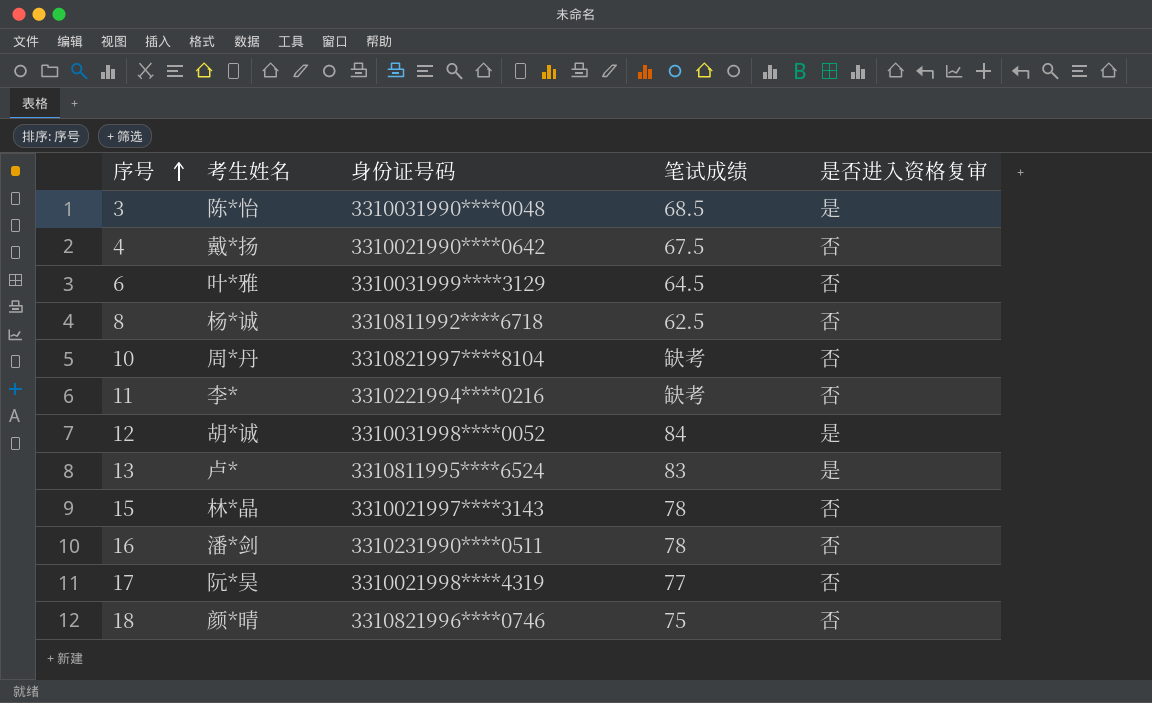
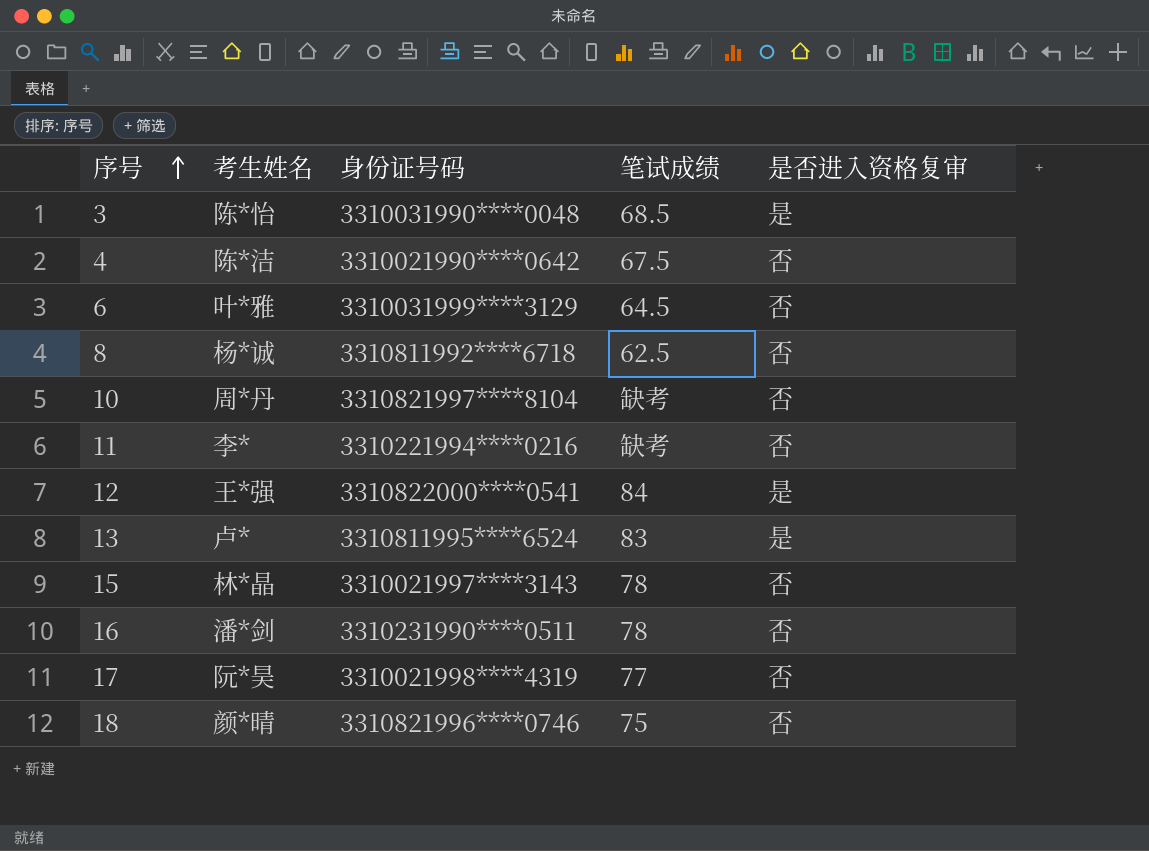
4 | 考生姓名: 戴*扬 -> 陈*洁
12 | 考生姓名: 胡*诚 -> 王*强
12 | 身份证号码: 3310031998****0052 -> 3310822000****0541

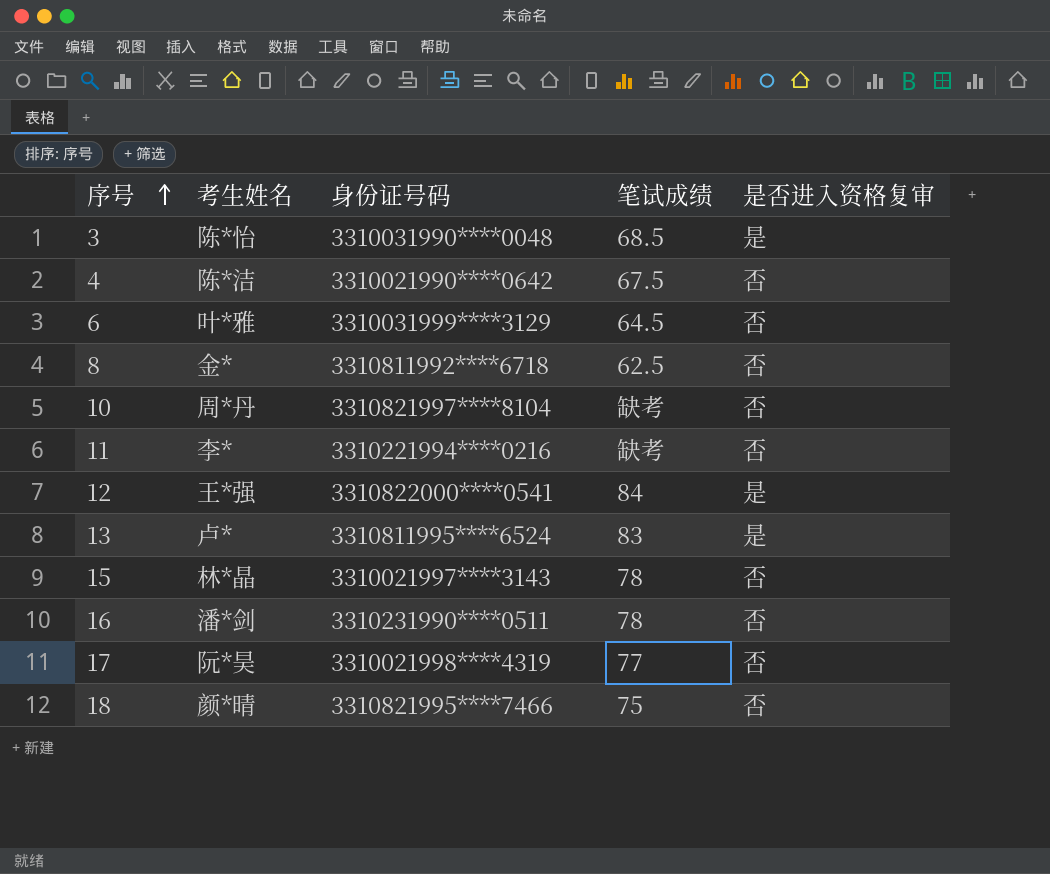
8 | 考生姓名: 杨*诚 -> 金*
18 | 身份证号码: 3310821996****0746 -> 3310821995****7466

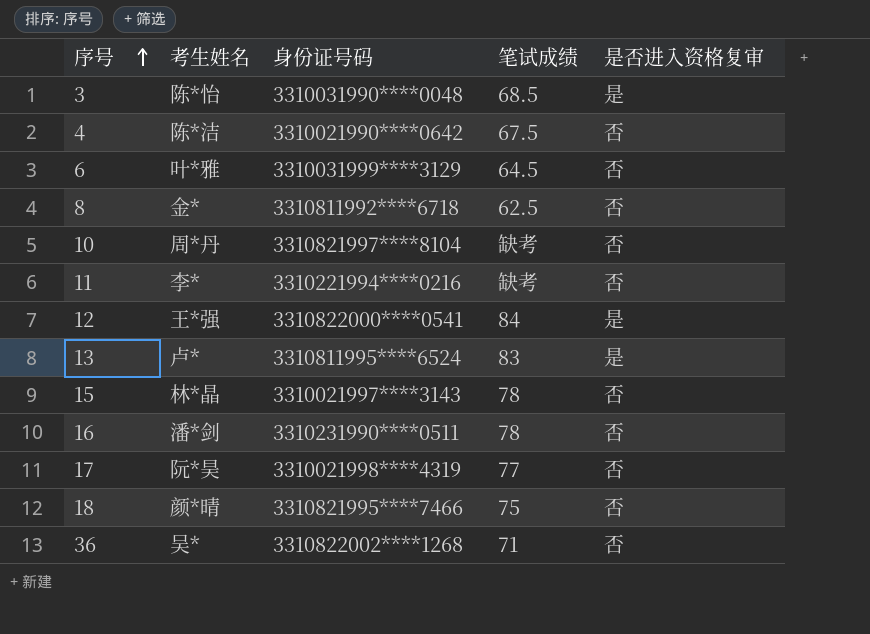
row 36: none -> 吴* | 3310822002****1268 | 71 | 否

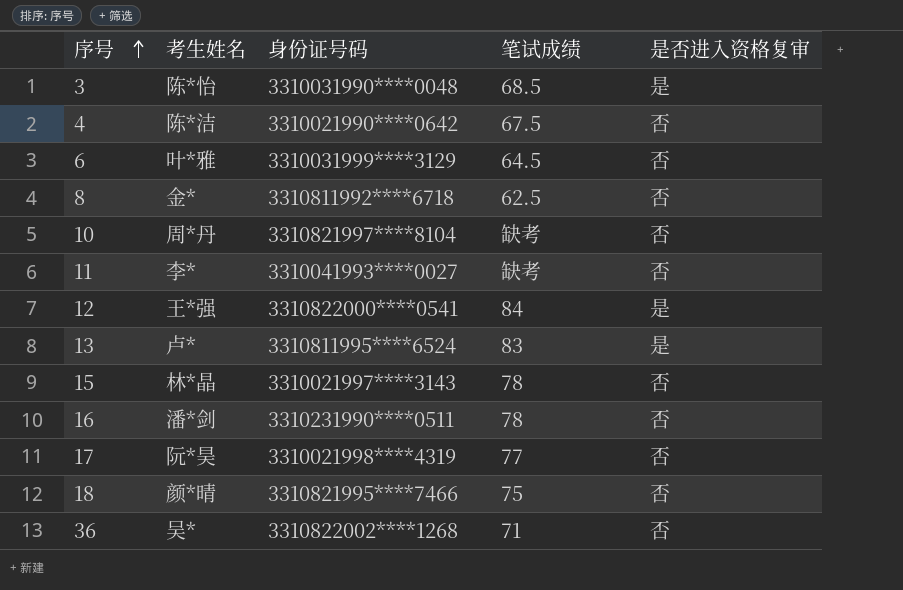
11 | 身份证号码: 3310221994****0216 -> 3310041993****0027

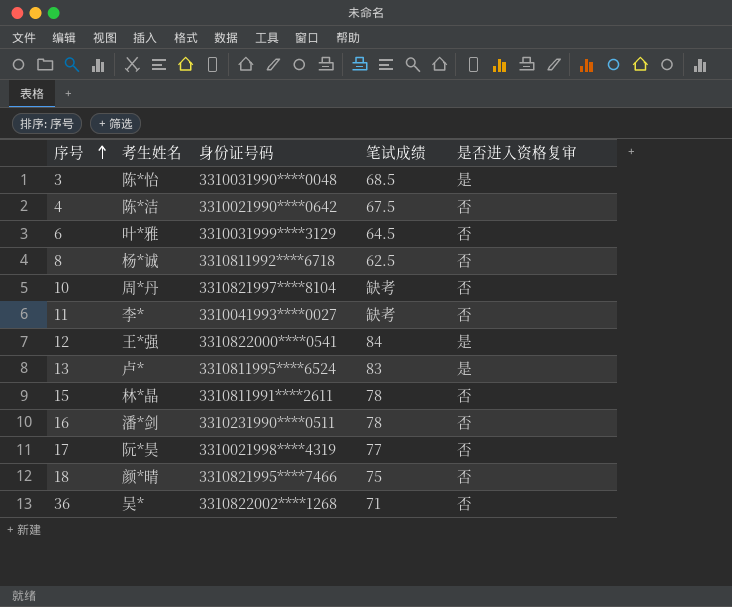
8 | 考生姓名: 金* -> 杨*诚
15 | 身份证号码: 3310021997****3143 -> 3310811991****2611

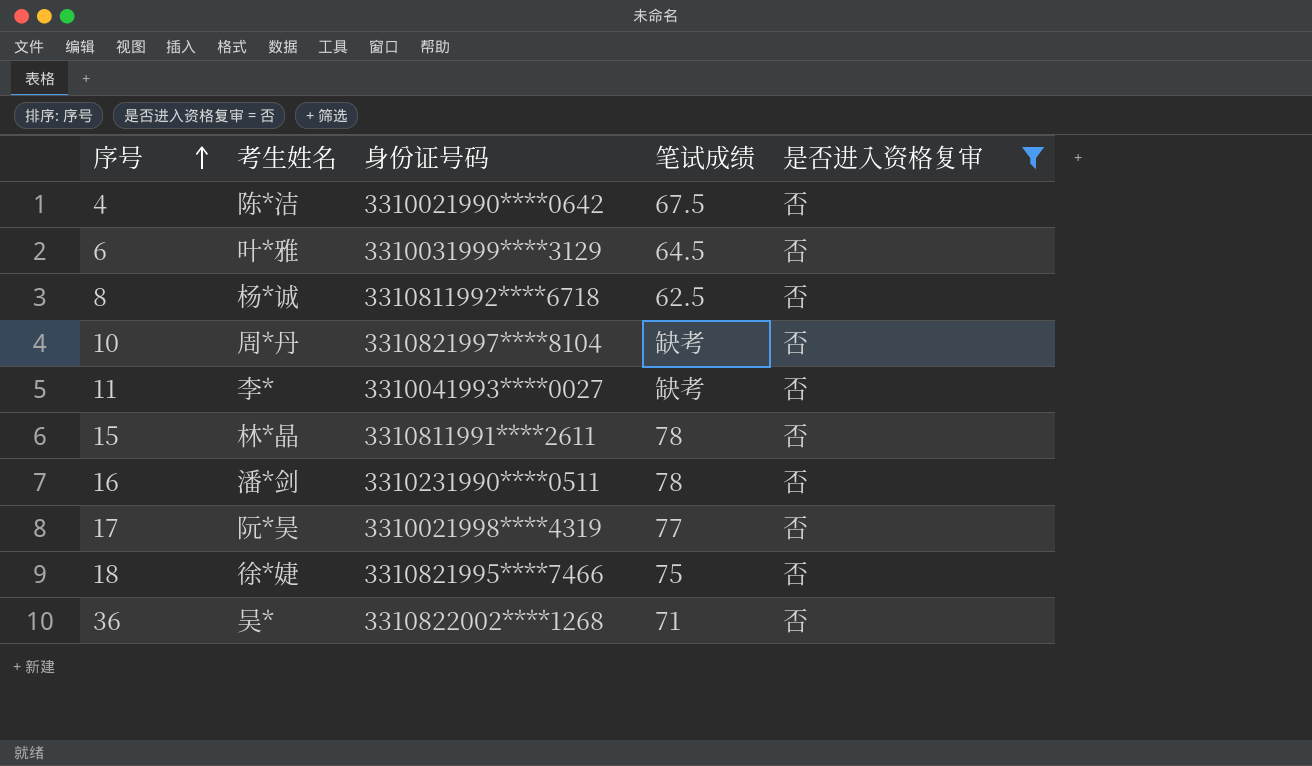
filter: none -> 是否进入资格复审 = 否
18 | 考生姓名: 颜*晴 -> 徐*婕

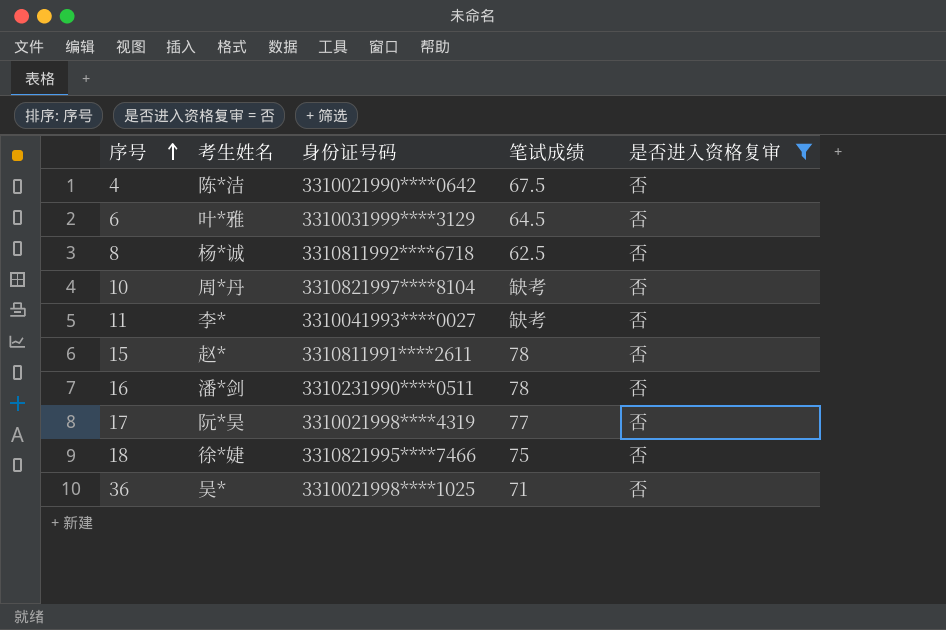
15 | 考生姓名: 林*晶 -> 赵*
36 | 身份证号码: 3310822002****1268 -> 3310021998****1025

